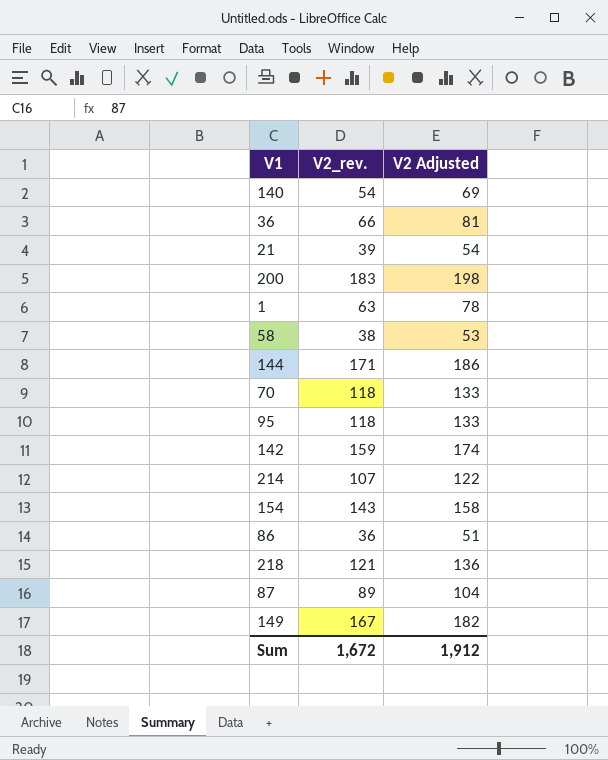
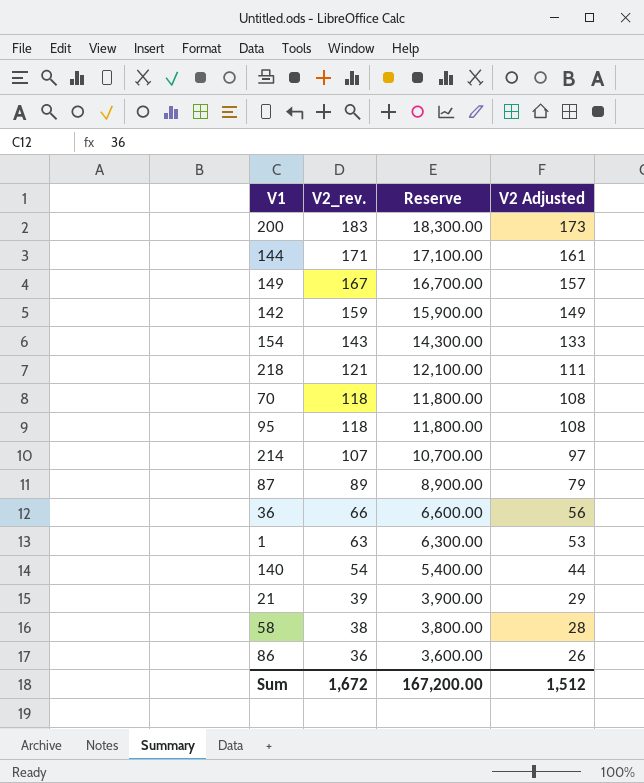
row order: none -> V2_rev. descending
column Reserve | formula: none -> [V2_rev.] * 100
column V2 Adjusted | formula: [V2_rev.] + 15 -> [V2_rev.] - 10
Sum | V2 Adjusted: 1,912 -> 1,512

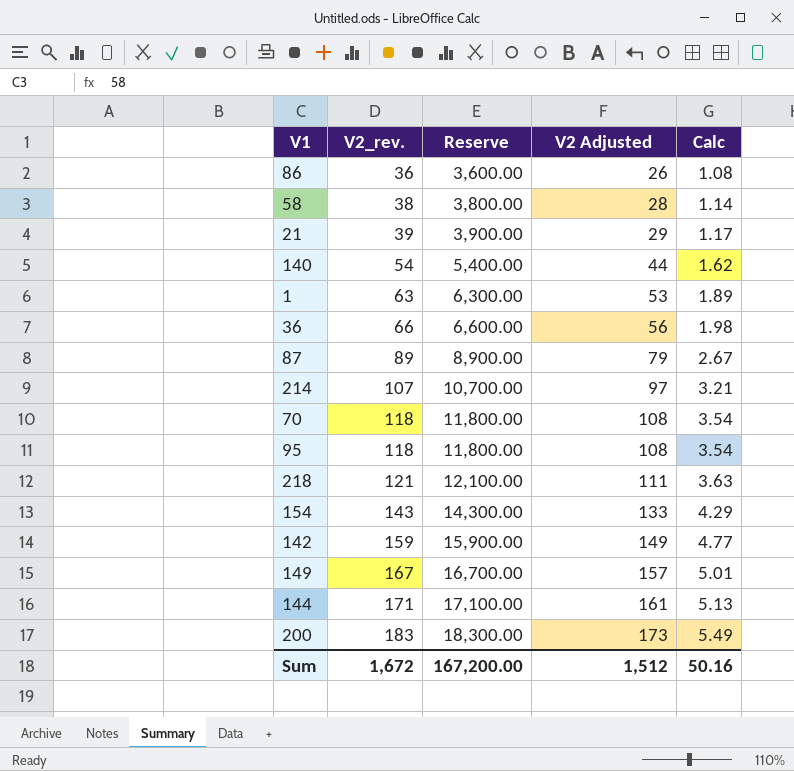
row order: V2_rev. descending -> V2_rev. ascending
column Calc | formula: none -> [V2_rev.] * 0.03

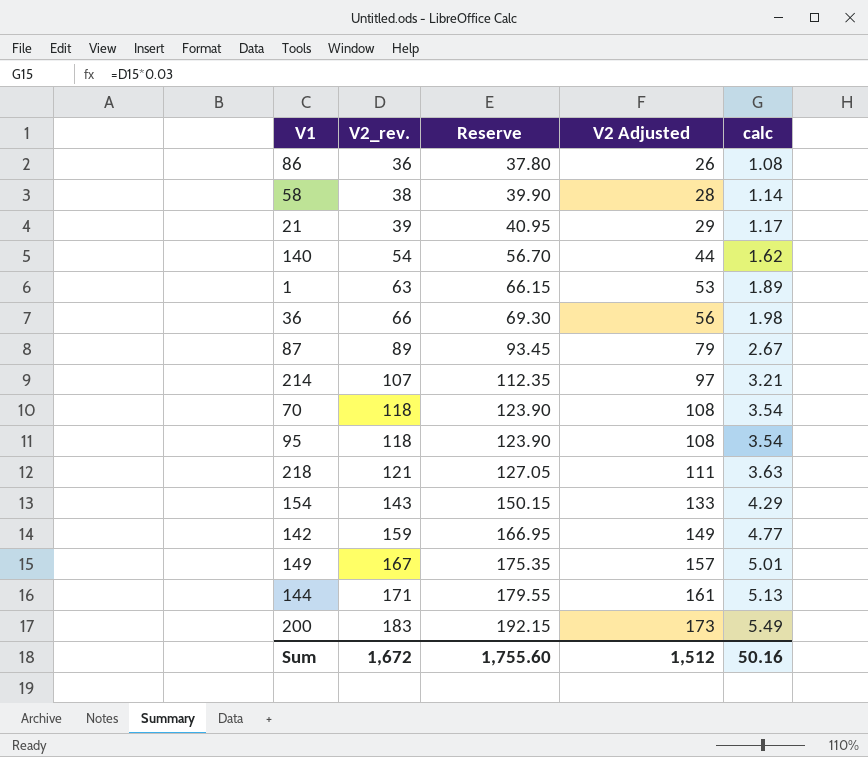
column Reserve | formula: [V2_rev.] * 100 -> [V2_rev.] * 1.05
column name: Calc -> calc
Sum | Reserve: 167,200.00 -> 1,755.60

